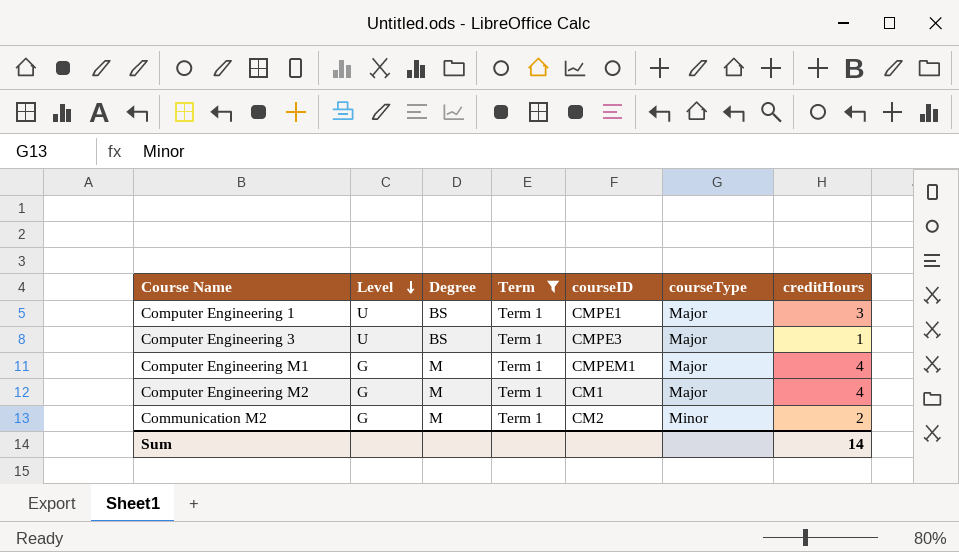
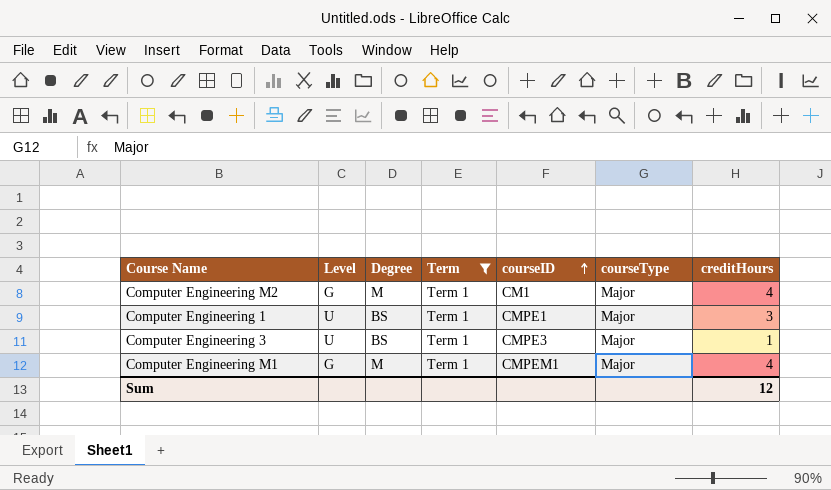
row order: Level descending -> courseID ascending
row Communication M2: G | M | Term 1 | CM2 | Minor | 2 -> none
Sum | creditHours: 14 -> 12

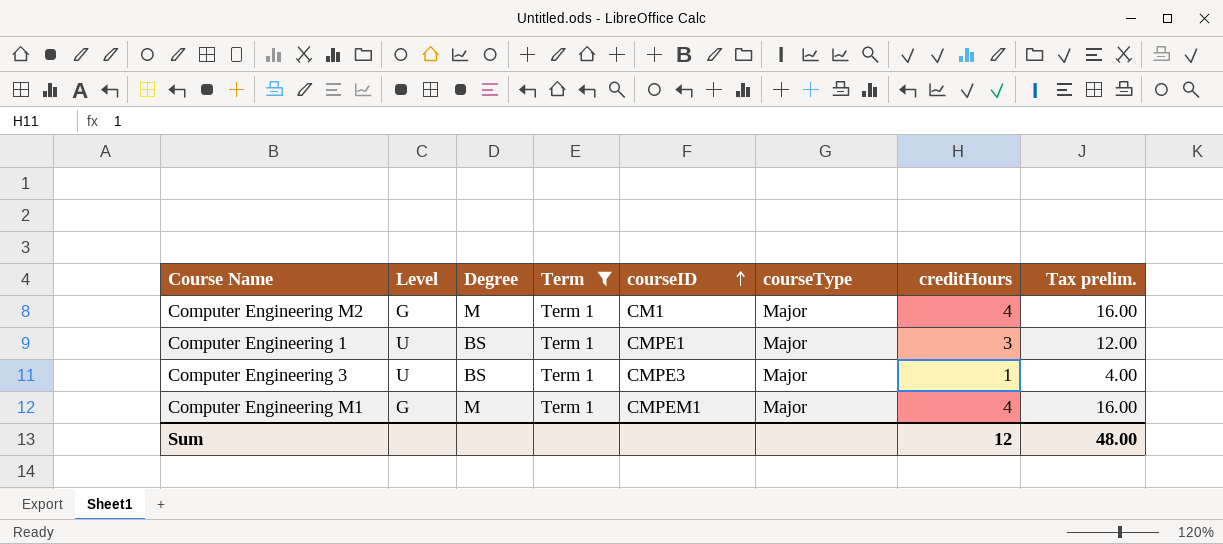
column Tax prelim. | formula: none -> [creditHours] * 4

